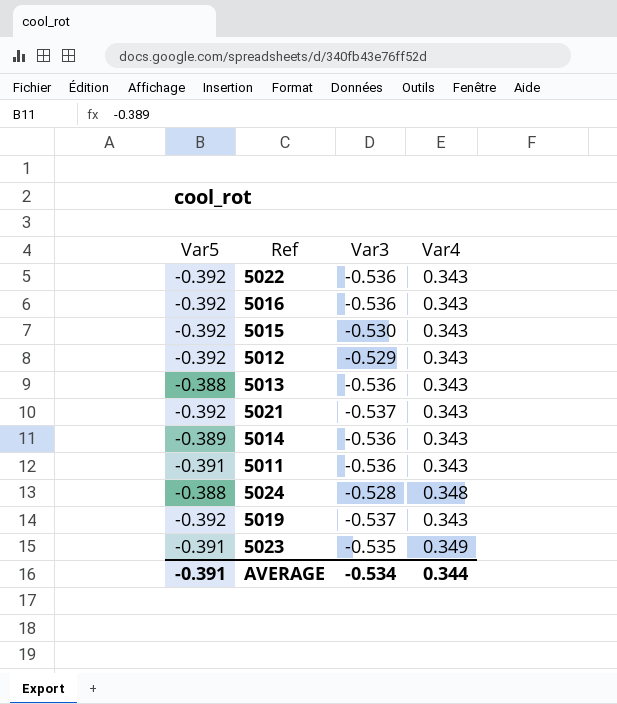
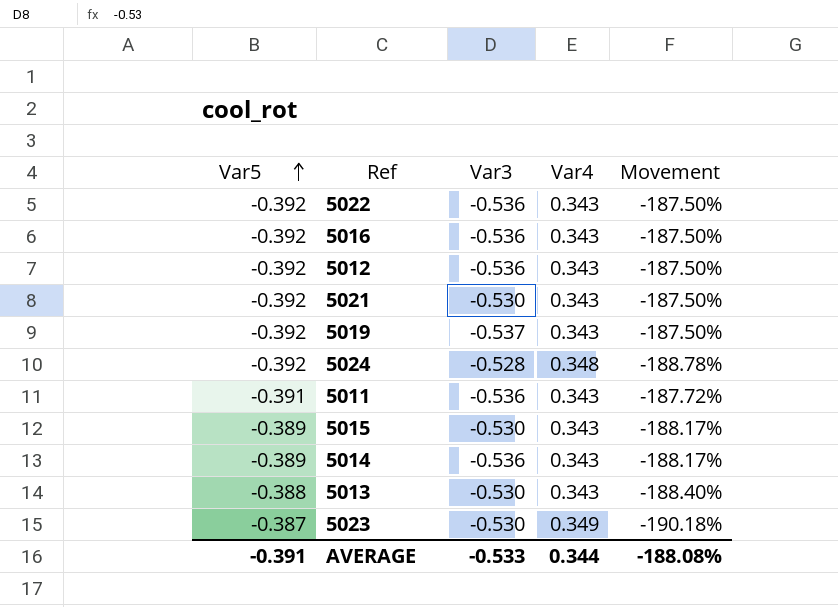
row order: none -> Var5 ascending
column Movement | formula: none -> ([Var4] - [Var5]) / [Var5]
5012 | Var3: -0.529 -> -0.536
5021 | Var3: -0.537 -> -0.530
5024 | Var5: -0.388 -> -0.392
5015 | Var5: -0.392 -> -0.389
5013 | Var3: -0.536 -> -0.530
5023 | Var5: -0.391 -> -0.387
5023 | Var3: -0.535 -> -0.530
AVERAGE | Var3: -0.534 -> -0.533

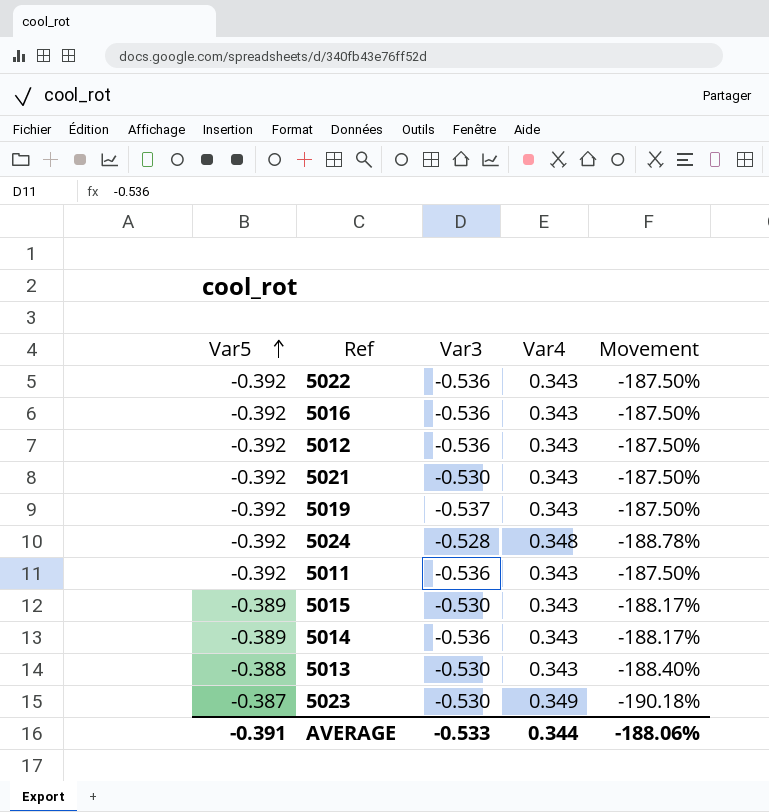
5011 | Var5: -0.391 -> -0.392
5011 | Movement: -187.72% -> -187.50%
AVERAGE | Movement: -188.08% -> -188.06%

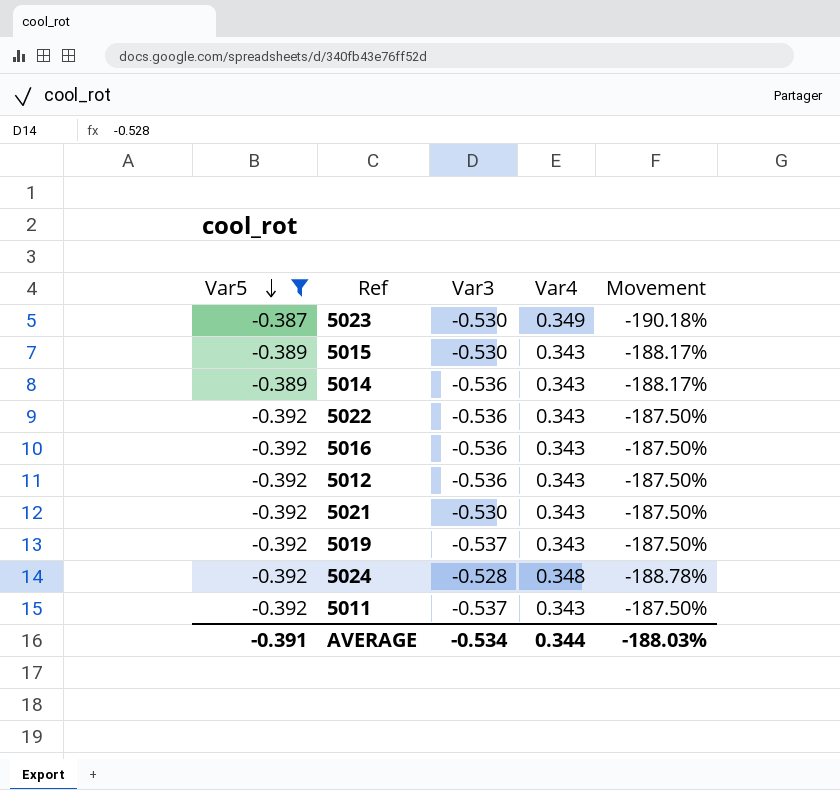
filter: none -> Var5 != -0.388
row order: Var5 ascending -> Var5 descending
5011 | Var3: -0.536 -> -0.537
AVERAGE | Var3: -0.533 -> -0.534
AVERAGE | Movement: -188.06% -> -188.03%

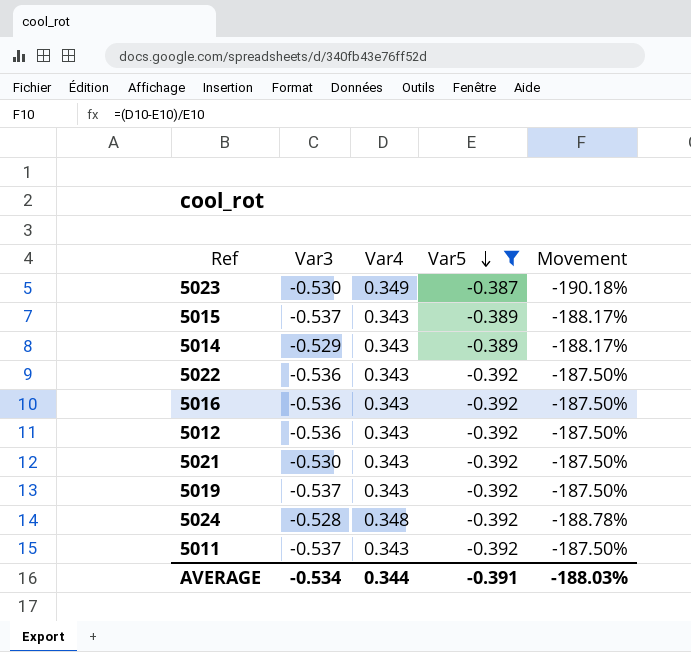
column Var5 | position: 1 -> 4
5015 | Var3: -0.530 -> -0.537
5014 | Var3: -0.536 -> -0.529

